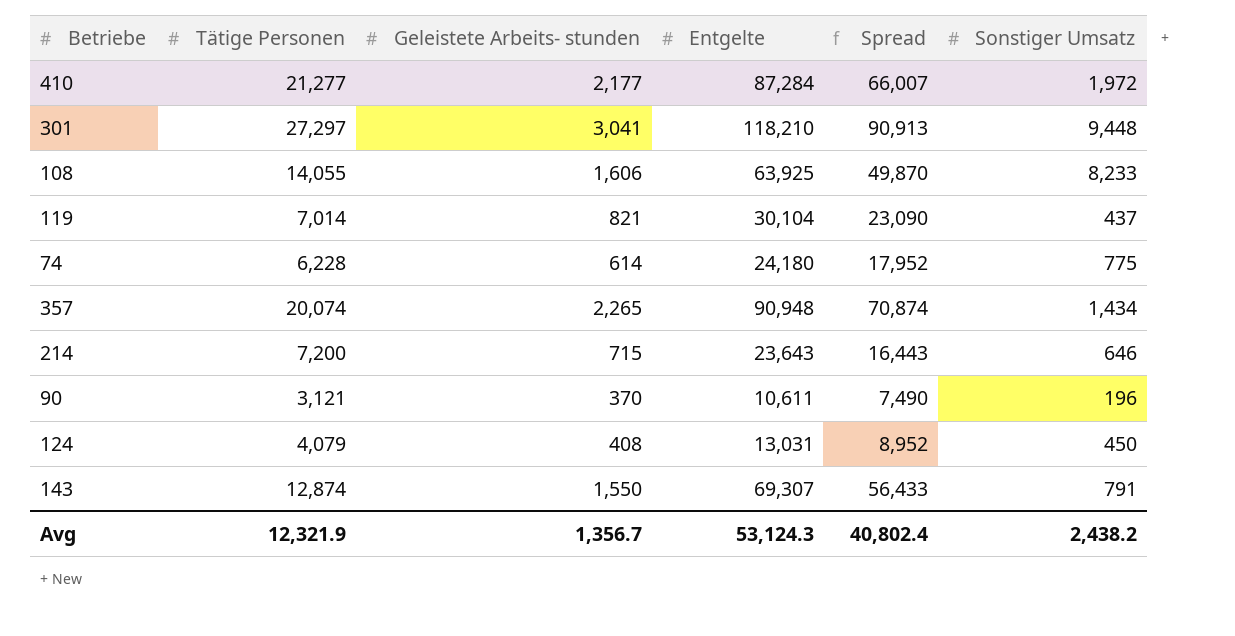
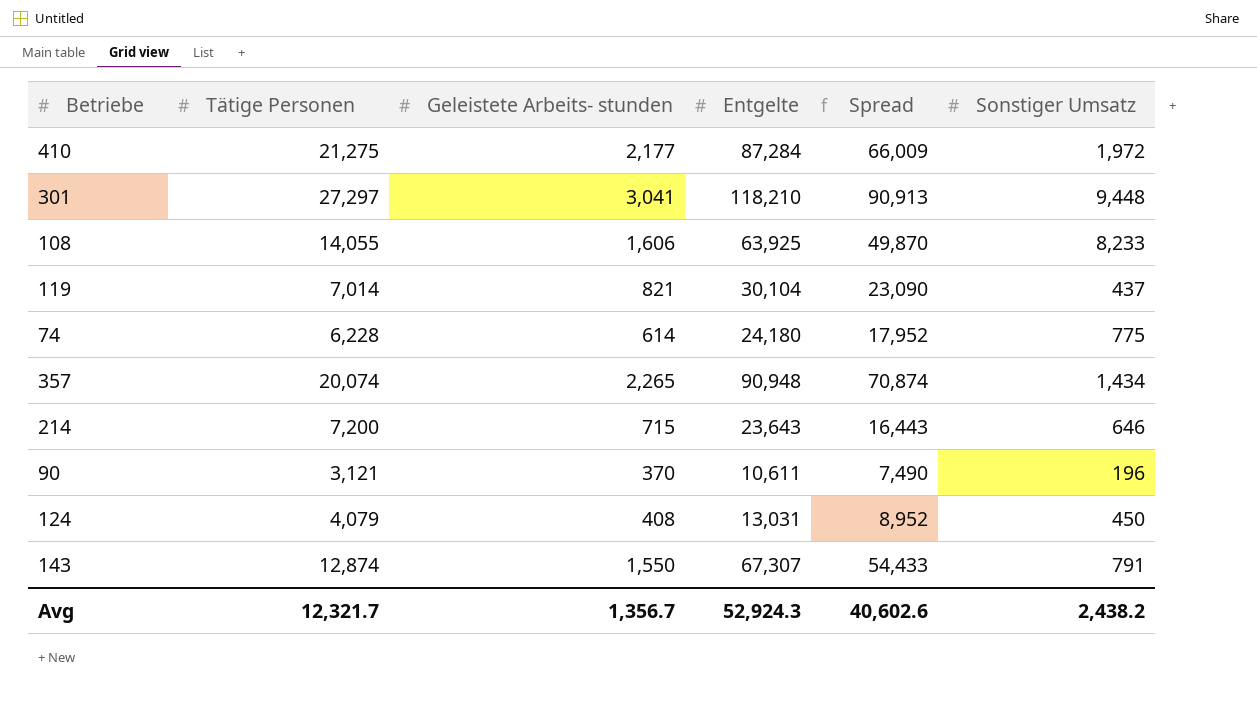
410 | Tätige Personen: 21,277 -> 21,275
410 | Spread: 66,007 -> 66,009
143 | Entgelte: 69,307 -> 67,307
143 | Spread: 56,433 -> 54,433
Avg | Tätige Personen: 12,321.9 -> 12,321.7
Avg | Entgelte: 53,124.3 -> 52,924.3
Avg | Spread: 40,802.4 -> 40,602.6

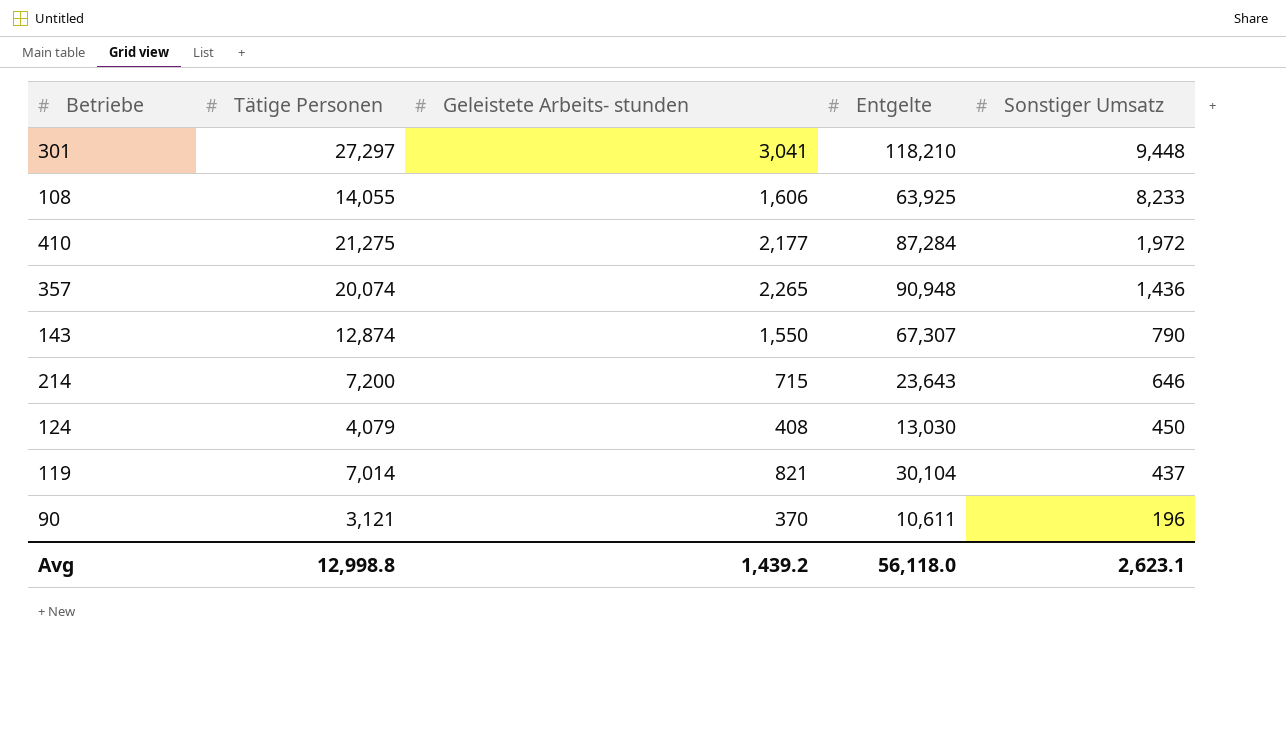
row order: none -> Sonstiger Umsatz descending
column Spread | formula: [Entgelte] - [Tätige Personen] -> none
row 74: 6,228 | 614 | 24,180 | 17,952 | 775 -> none
357 | Sonstiger Umsatz: 1,434 -> 1,436
143 | Sonstiger Umsatz: 791 -> 790
124 | Entgelte: 13,031 -> 13,030
Avg | Tätige Personen: 12,321.7 -> 12,998.8
Avg | Geleistete Arbeits- stunden: 1,356.7 -> 1,439.2
Avg | Entgelte: 52,924.3 -> 56,118.0
Avg | Sonstiger Umsatz: 2,438.2 -> 2,623.1

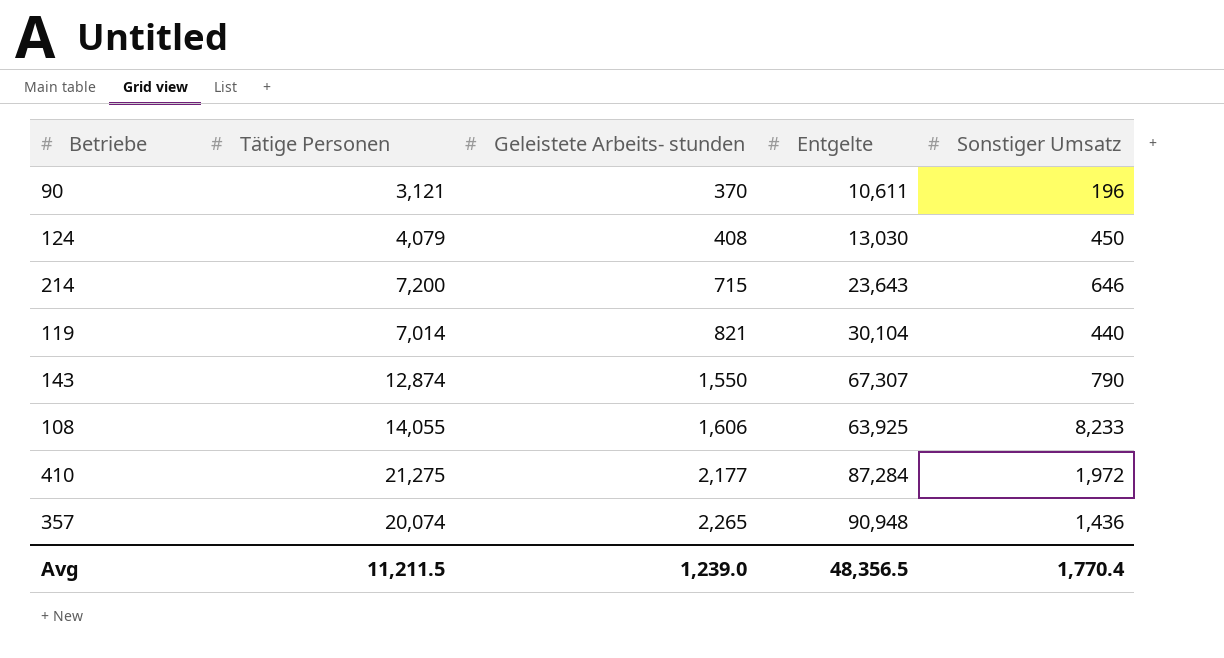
row order: Sonstiger Umsatz descending -> Geleistete Arbeits- stunden ascending
row 301: 27,297 | 3,041 | 118,210 | 9,448 -> none
119 | Sonstiger Umsatz: 437 -> 440
Avg | Tätige Personen: 12,998.8 -> 11,211.5
Avg | Geleistete Arbeits- stunden: 1,439.2 -> 1,239.0
Avg | Entgelte: 56,118.0 -> 48,356.5
Avg | Sonstiger Umsatz: 2,623.1 -> 1,770.4

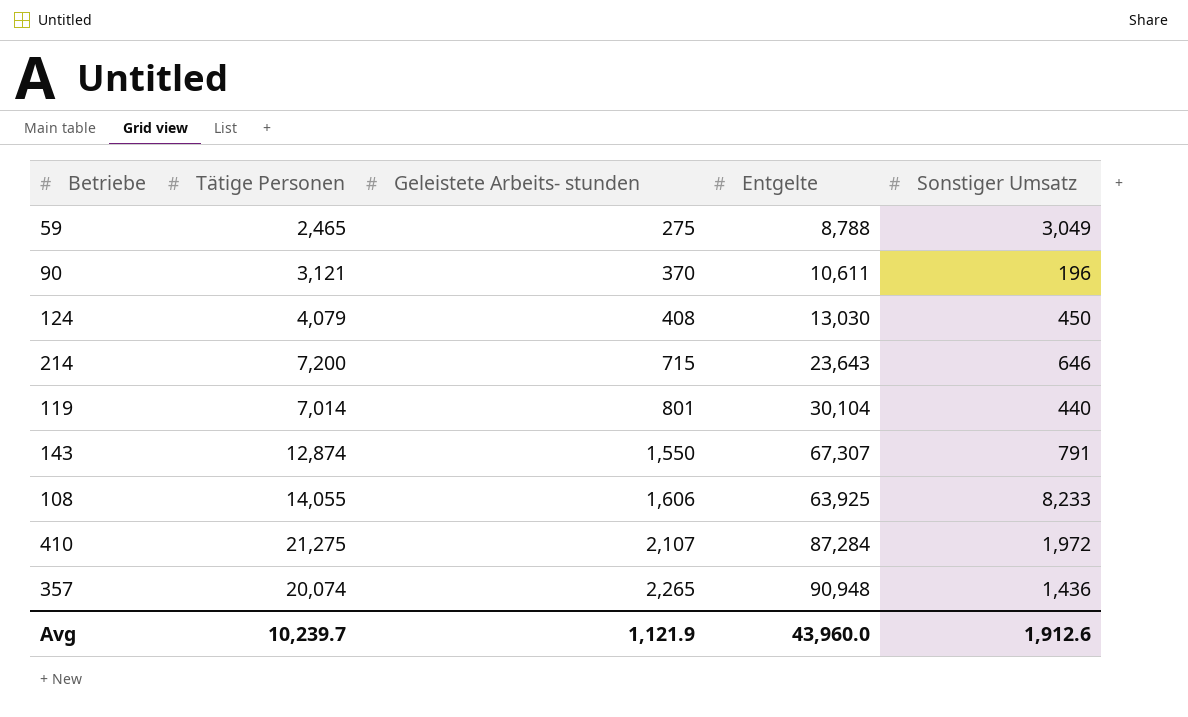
row 59: none -> 2,465 | 275 | 8,788 | 3,049
119 | Geleistete Arbeits- stunden: 821 -> 801
143 | Sonstiger Umsatz: 790 -> 791
410 | Geleistete Arbeits- stunden: 2,177 -> 2,107
Avg | Tätige Personen: 11,211.5 -> 10,239.7
Avg | Geleistete Arbeits- stunden: 1,239.0 -> 1,121.9
Avg | Entgelte: 48,356.5 -> 43,960.0
Avg | Sonstiger Umsatz: 1,770.4 -> 1,912.6

